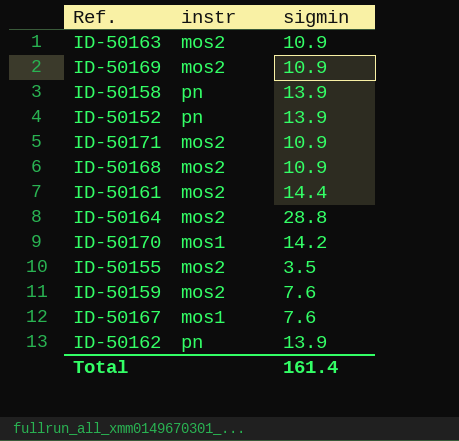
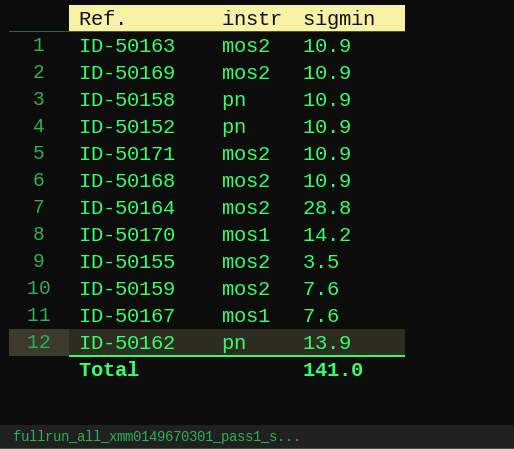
row ID-50161: mos2 | 14.4 -> none
ID-50158 | sigmin: 13.9 -> 10.9
ID-50152 | sigmin: 13.9 -> 10.9
Total | sigmin: 161.4 -> 141.0

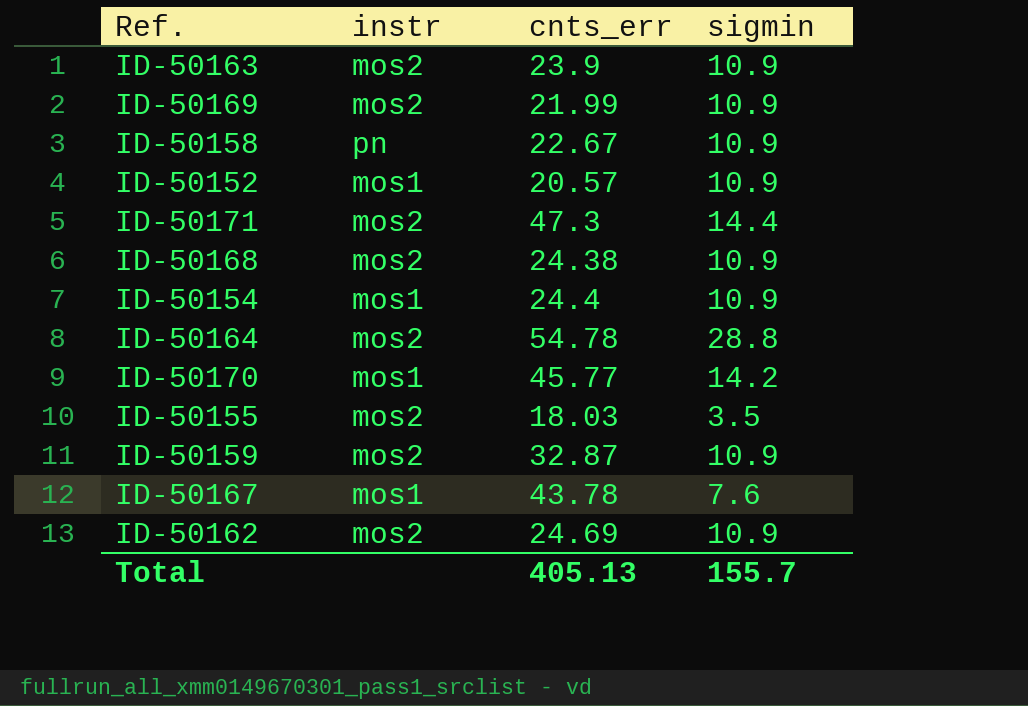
column cnts_err | position: none -> 3
ID-50152 | instr: pn -> mos1
ID-50171 | sigmin: 10.9 -> 14.4
row ID-50154: none -> mos1 | 24.4 | 10.9
ID-50159 | sigmin: 7.6 -> 10.9
ID-50162 | instr: pn -> mos2
ID-50162 | sigmin: 13.9 -> 10.9
Total | sigmin: 141.0 -> 155.7

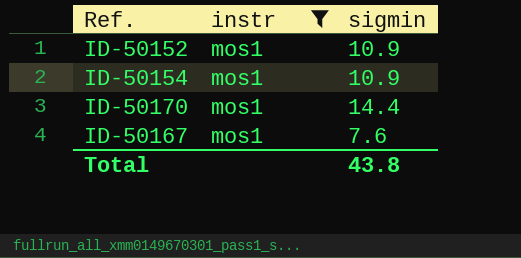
filter: none -> instr = mos1
column cnts_err | position: 3 -> none
ID-50170 | sigmin: 14.2 -> 14.4
Total | sigmin: 155.7 -> 43.8

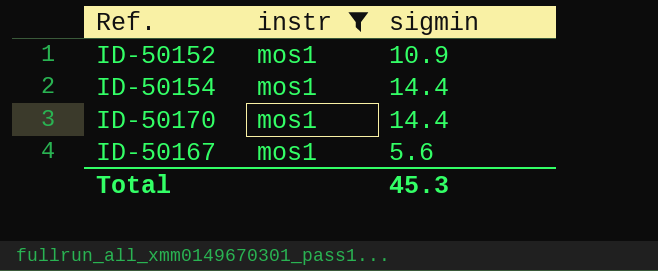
ID-50154 | sigmin: 10.9 -> 14.4
ID-50167 | sigmin: 7.6 -> 5.6
Total | sigmin: 43.8 -> 45.3

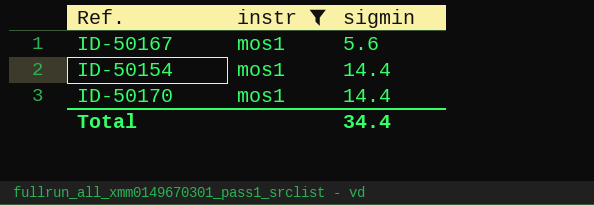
row order: none -> sigmin ascending
row ID-50152: mos1 | 10.9 -> none
Total | sigmin: 45.3 -> 34.4

